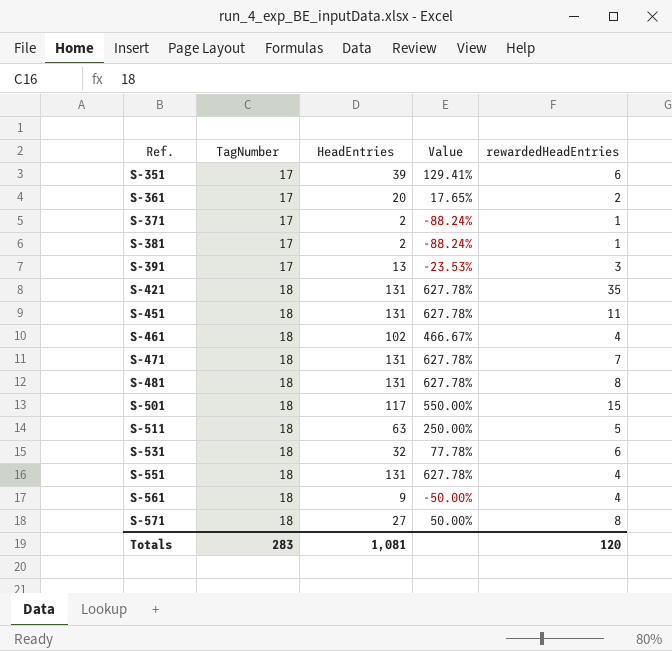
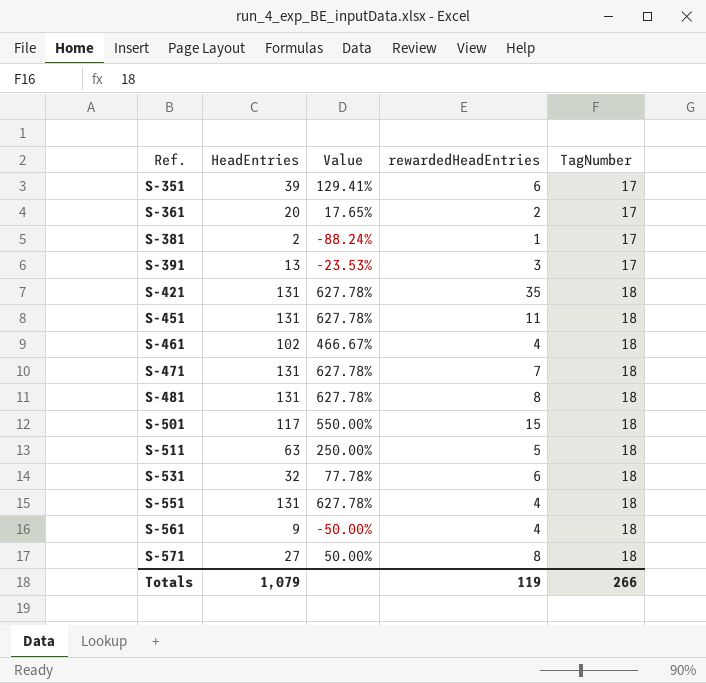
column TagNumber | position: 2 -> 5
row S-371: 17 | 2 | -88.24% | 1 -> none
Totals | HeadEntries: 1,081 -> 1,079
Totals | rewardedHeadEntries: 120 -> 119
Totals | TagNumber: 283 -> 266

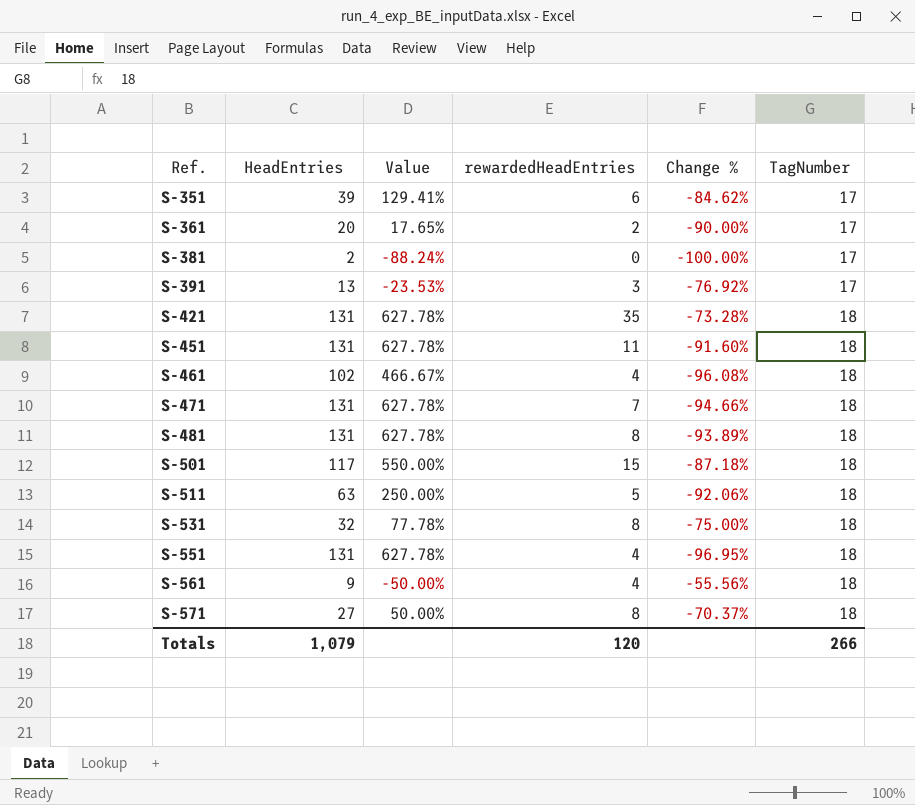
column Change % | formula: none -> ([rewardedHeadEntries] - [HeadEntries]) / [HeadEntries]
S-381 | rewardedHeadEntries: 1 -> 0
S-531 | rewardedHeadEntries: 6 -> 8
Totals | rewardedHeadEntries: 119 -> 120

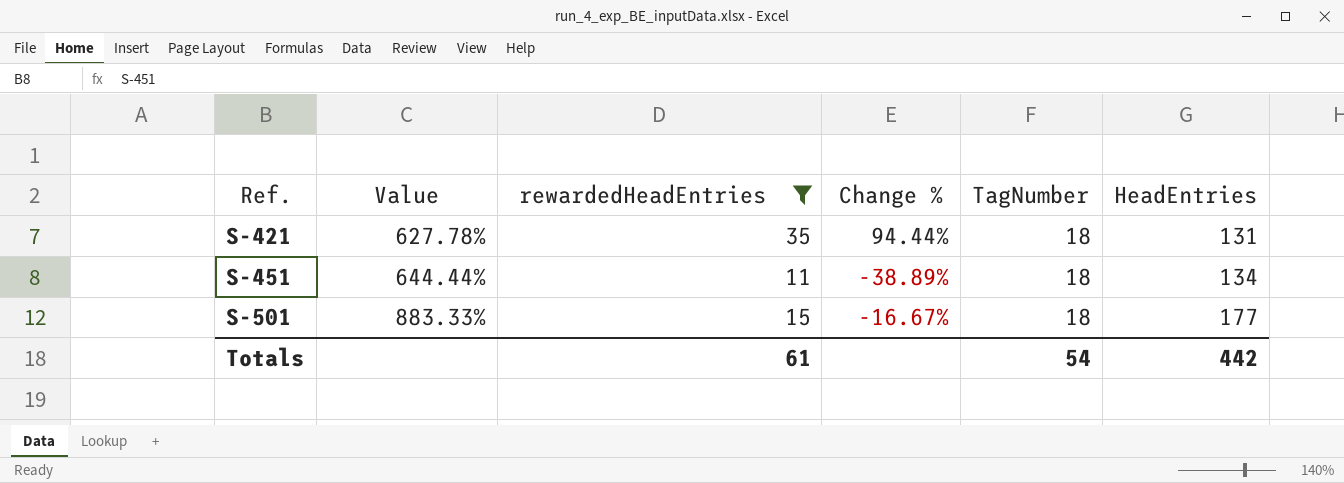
filter: none -> rewardedHeadEntries >= 11
column Change % | formula: ([rewardedHeadEntries] - [HeadEntries]) / [HeadEntries] -> ([rewardedHeadEntries] - [TagNumber]) / [TagNumber]
column HeadEntries | position: 2 -> 6
S-451 | Value: 627.78% -> 644.44%
S-451 | HeadEntries: 131 -> 134
S-501 | Value: 550.00% -> 883.33%
S-501 | HeadEntries: 117 -> 177
Totals | rewardedHeadEntries: 120 -> 61
Totals | TagNumber: 266 -> 54
Totals | HeadEntries: 1,079 -> 442

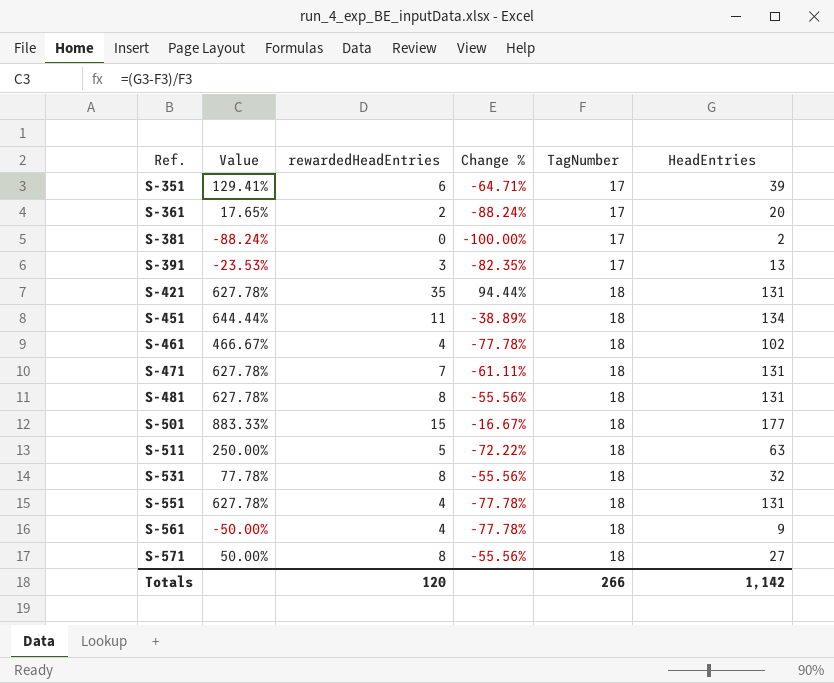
filter: rewardedHeadEntries >= 11 -> none
Totals | rewardedHeadEntries: 61 -> 120
Totals | TagNumber: 54 -> 266
Totals | HeadEntries: 442 -> 1,142

